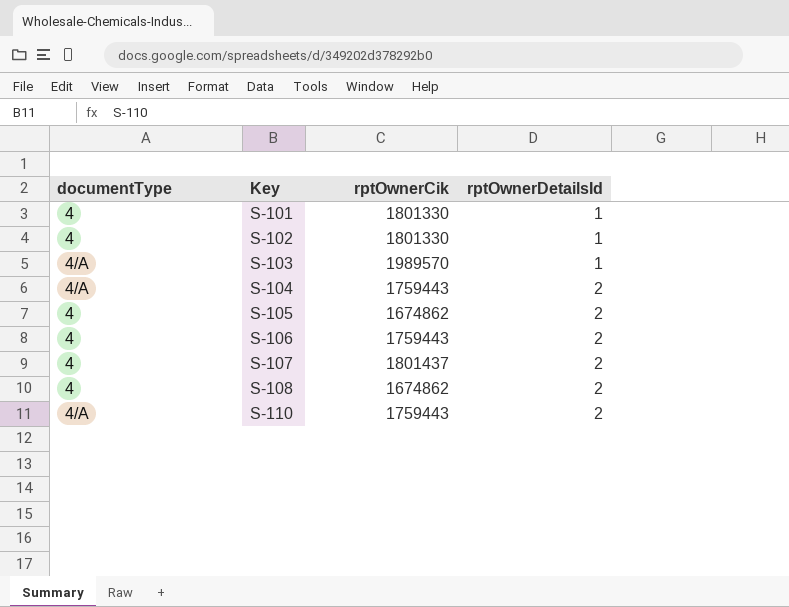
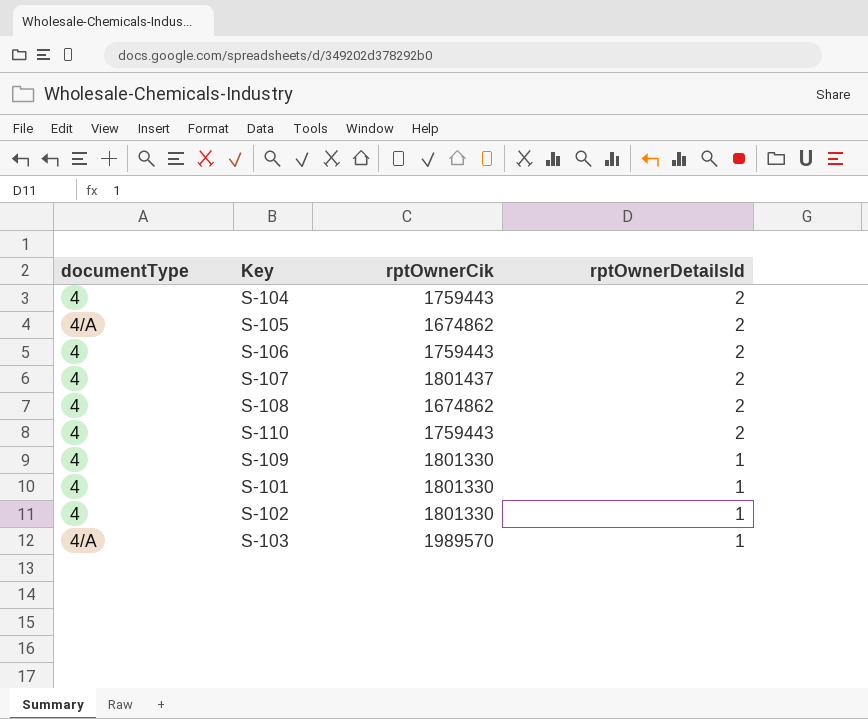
row order: Key ascending -> rptOwnerDetailsId descending
S-104 | documentType: 4/A -> 4
S-105 | documentType: 4 -> 4/A
S-110 | documentType: 4/A -> 4
row S-109: none -> 4 | 1801330 | 1

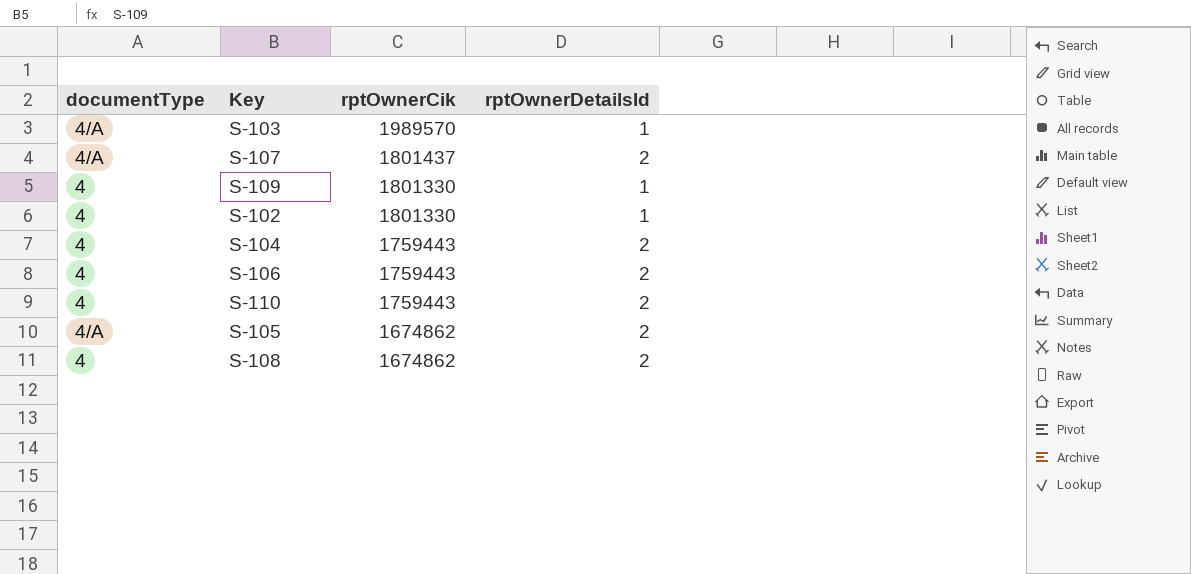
row order: rptOwnerDetailsId descending -> rptOwnerCik descending
row S-101: 4 | 1801330 | 1 -> none
S-107 | documentType: 4 -> 4/A

